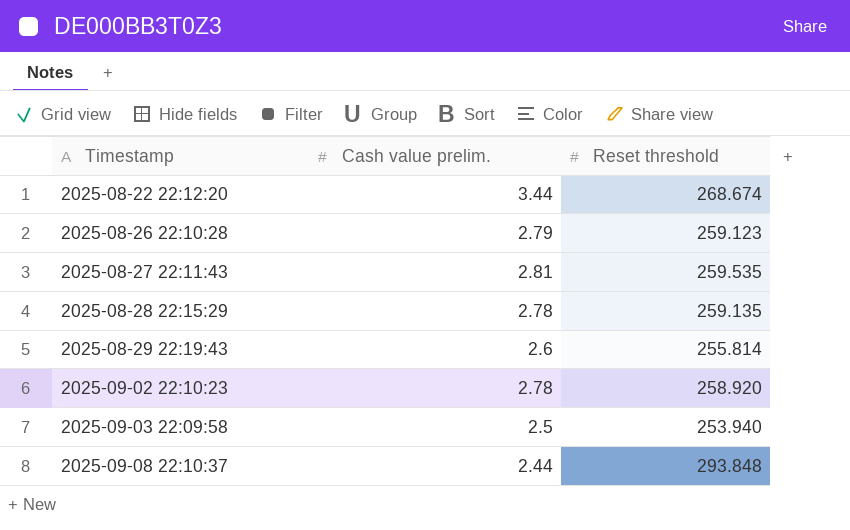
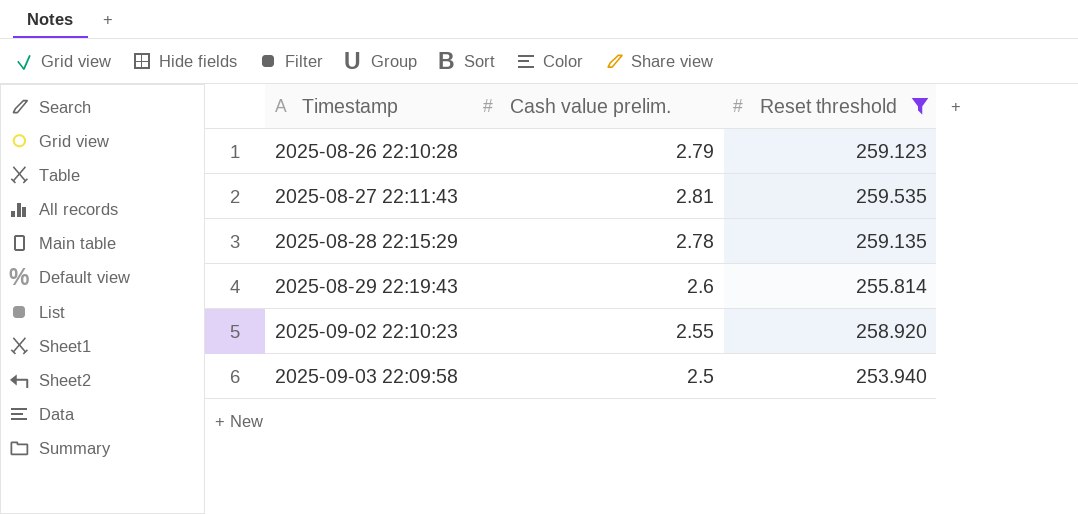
filter: none -> Reset threshold <= 259.535
2025-09-02 22:10:23 | Cash value prelim.: 2.78 -> 2.55

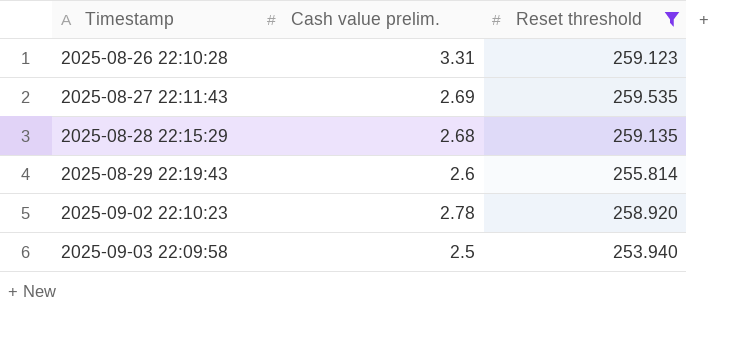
2025-08-26 22:10:28 | Cash value prelim.: 2.79 -> 3.31
2025-08-27 22:11:43 | Cash value prelim.: 2.81 -> 2.69
2025-08-28 22:15:29 | Cash value prelim.: 2.78 -> 2.68
2025-09-02 22:10:23 | Cash value prelim.: 2.55 -> 2.78

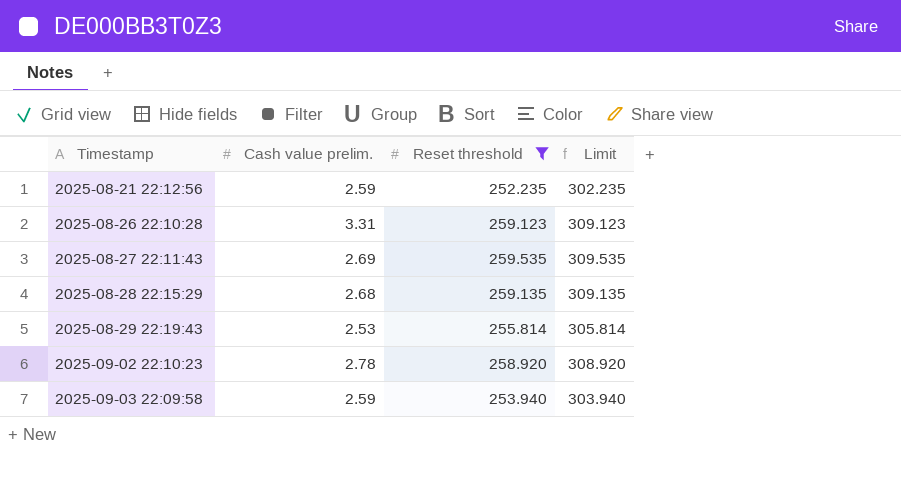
column Limit | formula: none -> [Reset threshold] + 50
row 2025-08-21 22:12:56: none -> 2.59 | 252.235 | 302.235
2025-08-29 22:19:43 | Cash value prelim.: 2.6 -> 2.53
2025-09-03 22:09:58 | Cash value prelim.: 2.5 -> 2.59

